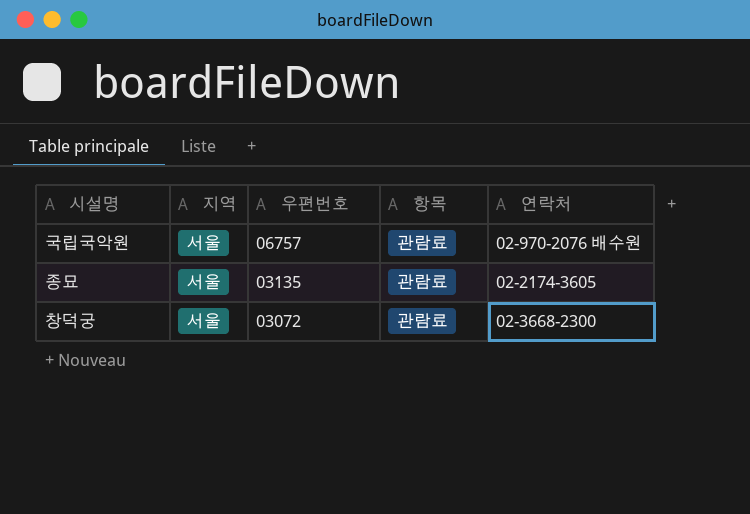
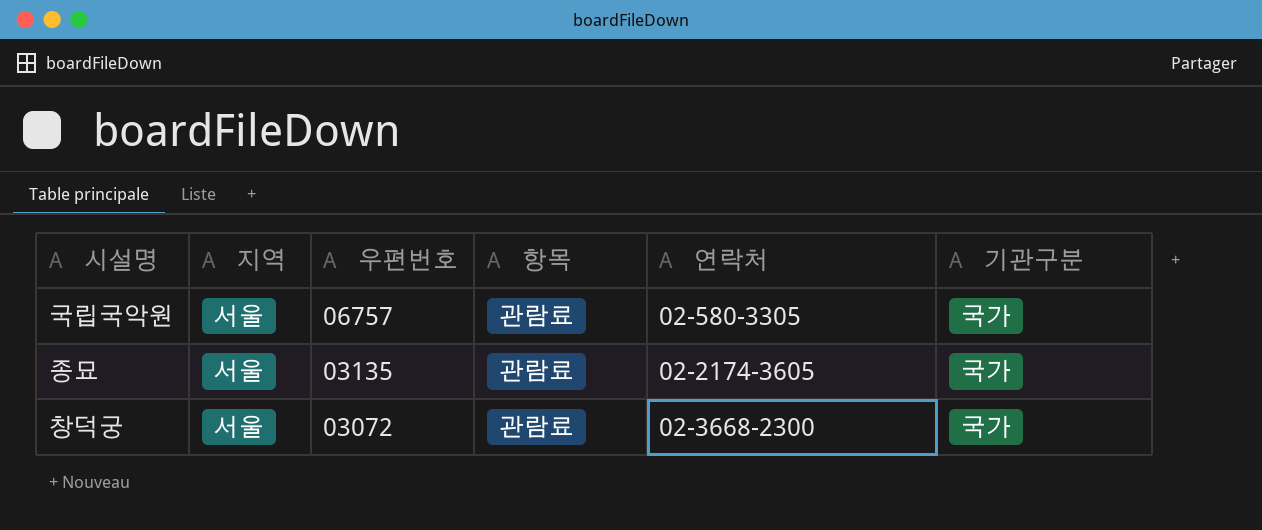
column 기관구분 | position: none -> 6
국립국악원 | 연락처: 02-970-2076 배수원 -> 02-580-3305

